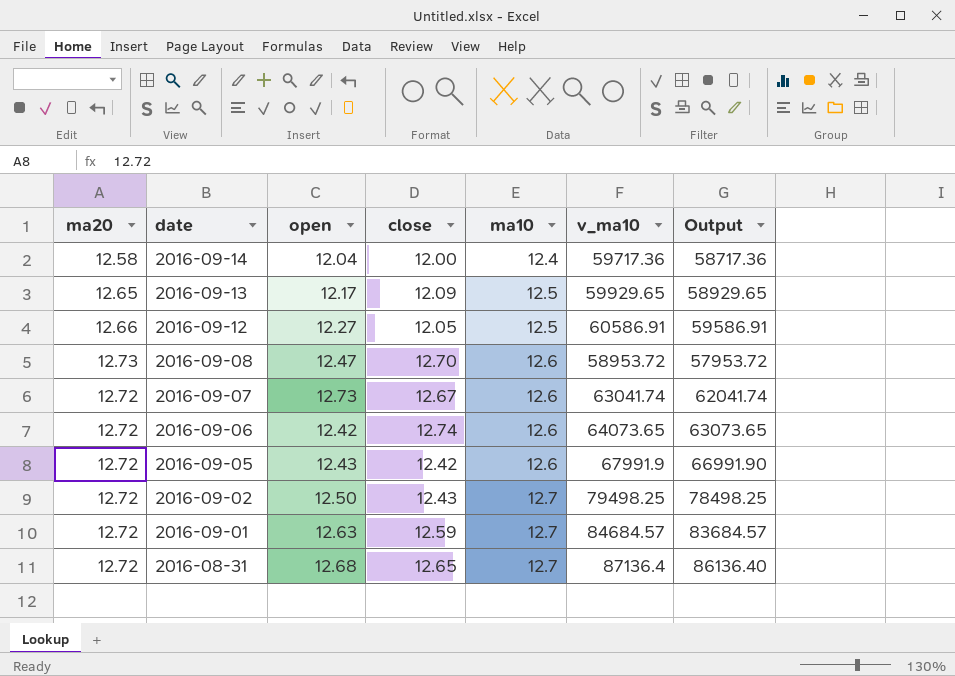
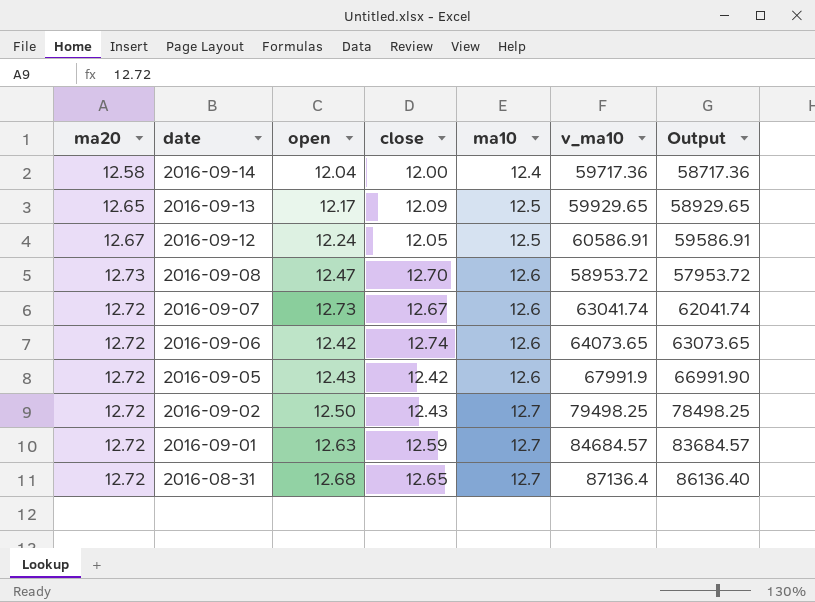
2016-09-12 | ma20: 12.66 -> 12.67
2016-09-12 | open: 12.27 -> 12.24

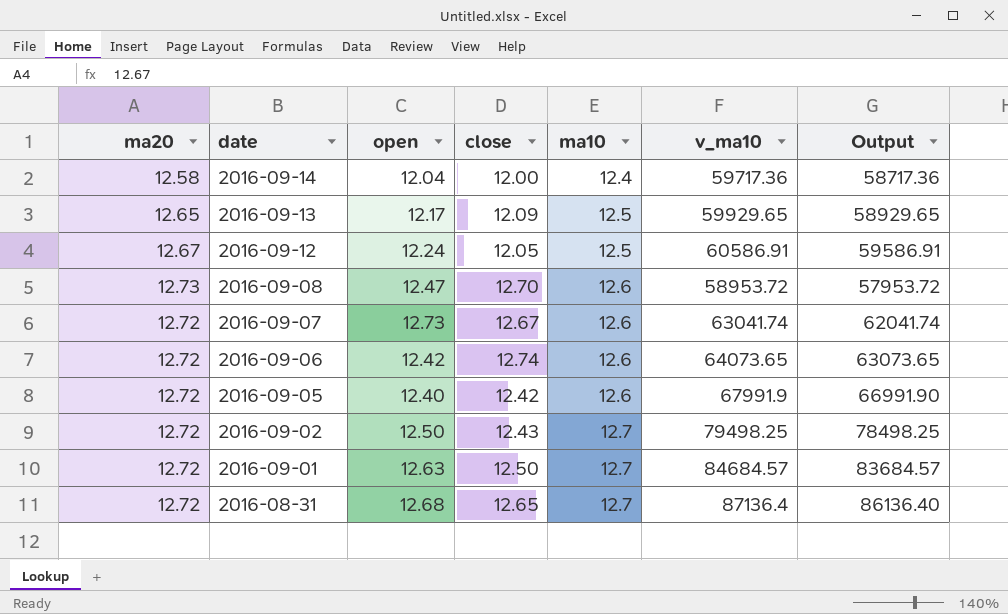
2016-09-05 | open: 12.43 -> 12.40
2016-09-01 | close: 12.59 -> 12.50

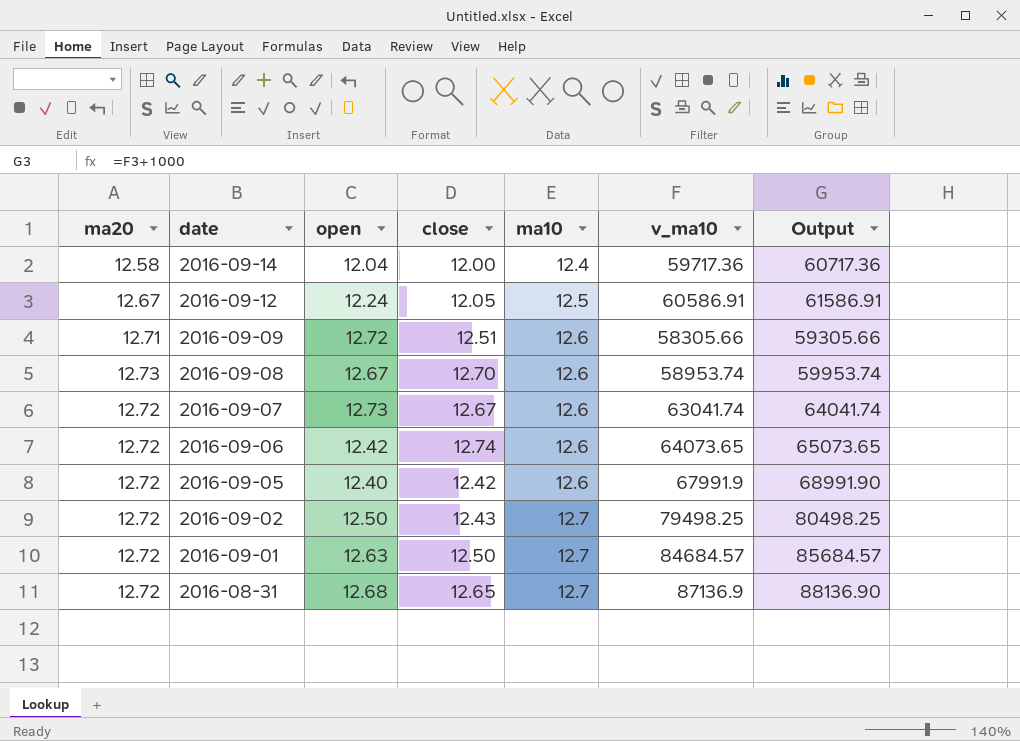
column Output | formula: [v_ma10] - 1000 -> [v_ma10] + 1000
row 2016-09-13: 12.65 | 12.17 | 12.09 | 12.5 | 59929.65 | 58929.65 -> none
row 2016-09-09: none -> 12.71 | 12.72 | 12.51 | 12.6 | 58305.66 | 59305.66
2016-09-08 | open: 12.47 -> 12.67
2016-09-08 | v_ma10: 58953.72 -> 58953.74
2016-08-31 | v_ma10: 87136.4 -> 87136.9

